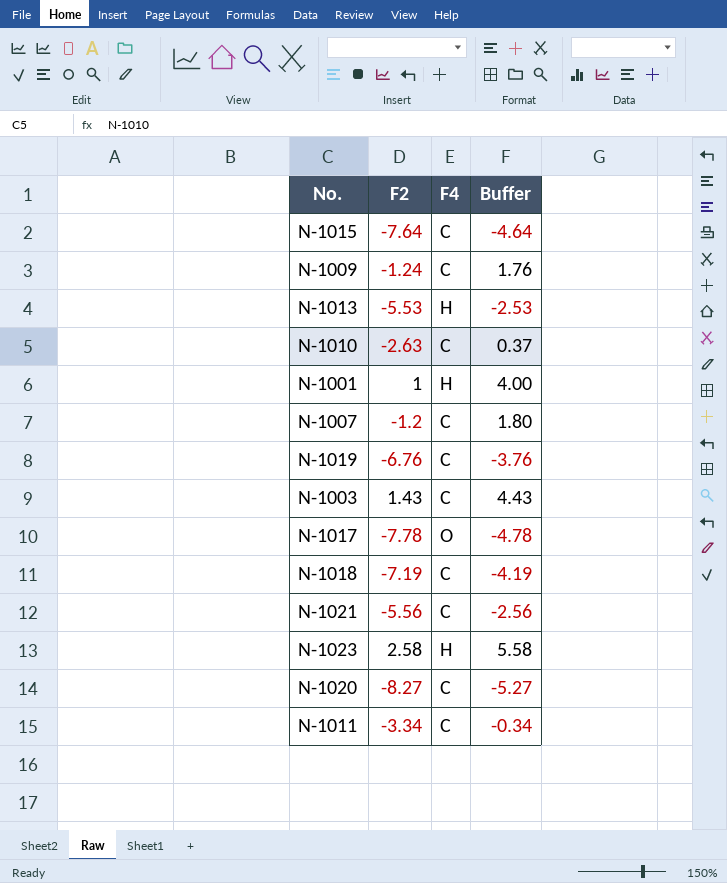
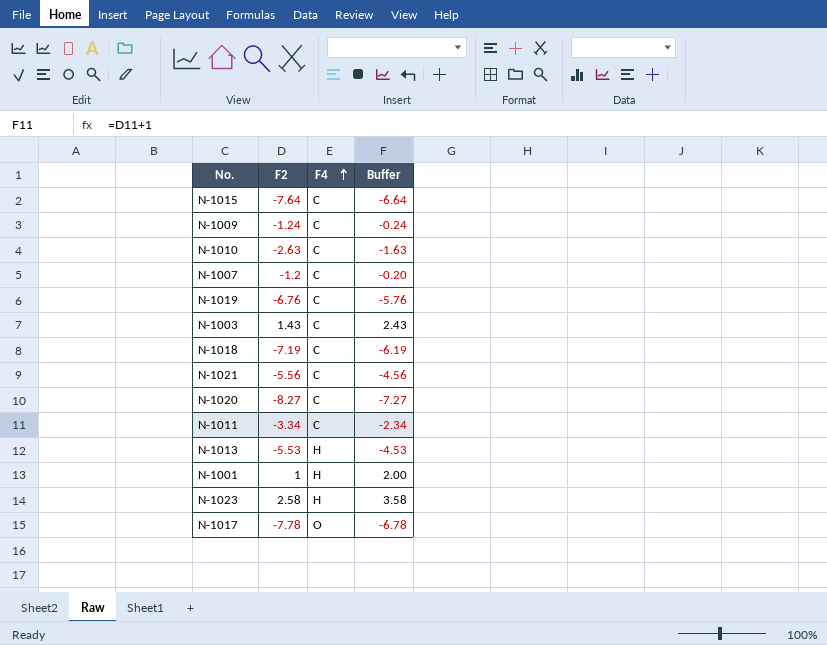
row order: none -> F4 ascending
column Buffer | formula: [F2] + 3 -> [F2] + 1

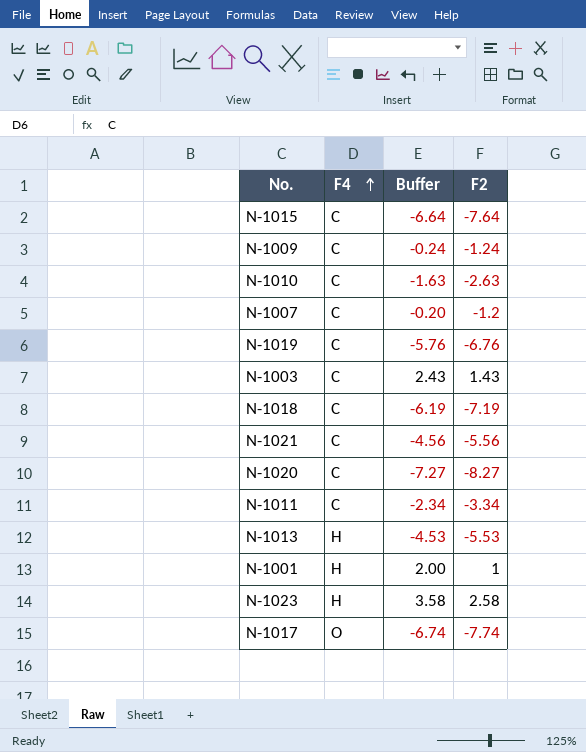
column F2 | position: 2 -> 4
N-1017 | Buffer: -6.78 -> -6.74
N-1017 | F2: -7.78 -> -7.74

